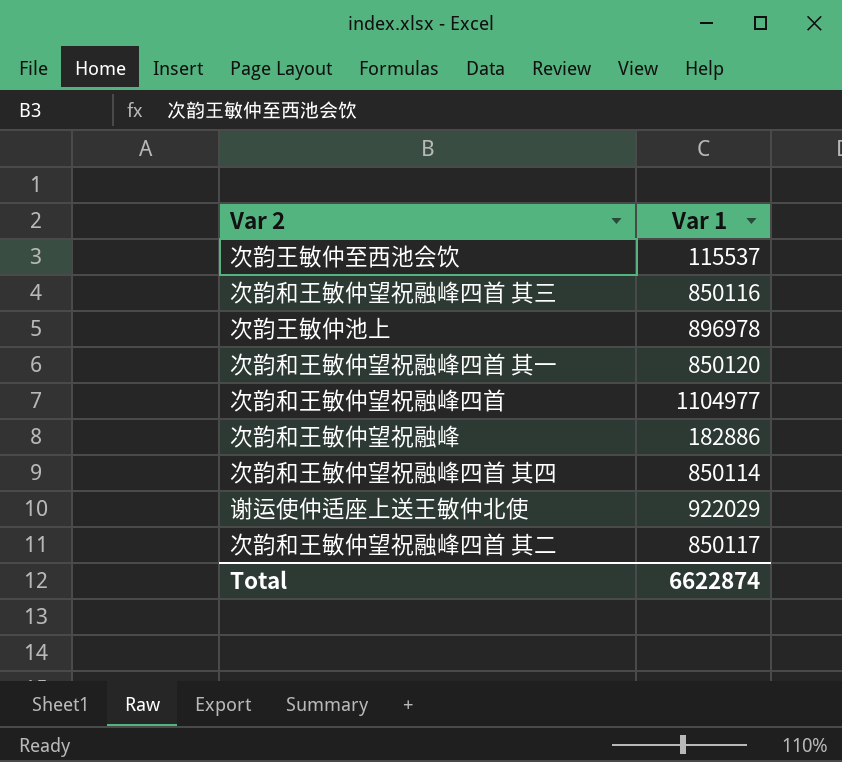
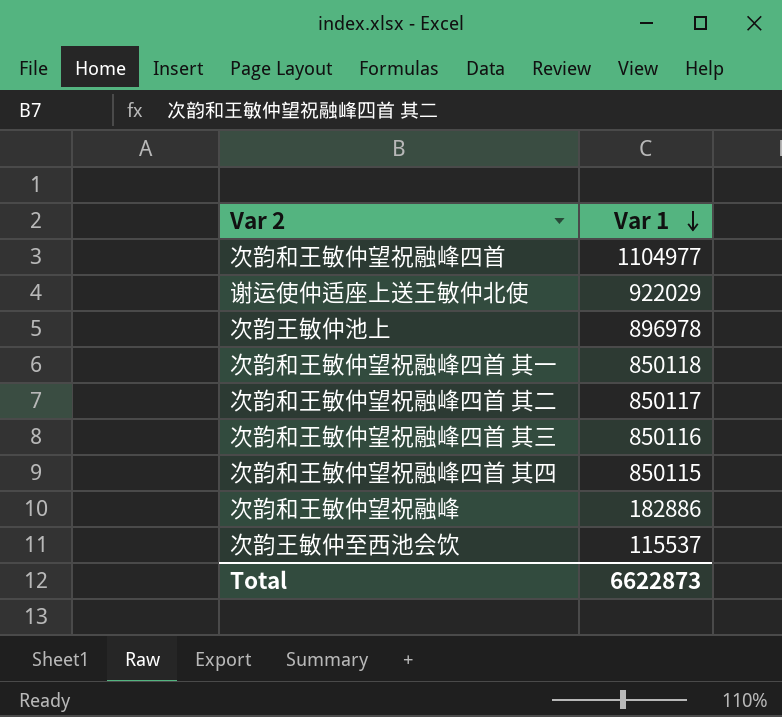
row order: none -> Var 1 descending
次韵和王敏仲望祝融峰四首 其一 | Var 1: 850120 -> 850118
次韵和王敏仲望祝融峰四首 其四 | Var 1: 850114 -> 850115
Total | Var 1: 6622874 -> 6622873

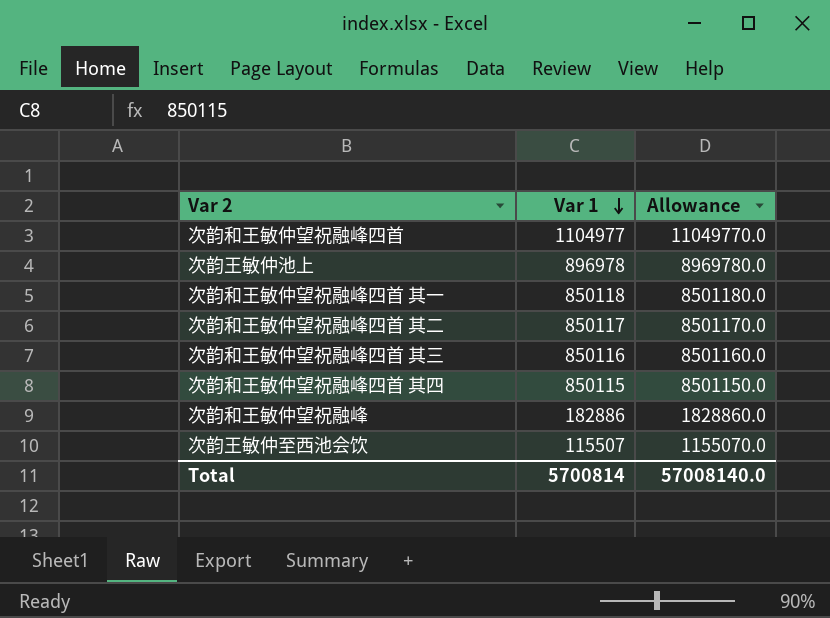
column Allowance | formula: none -> [Var 1] * 10
row 谢运使仲适座上送王敏仲北使: 922029 -> none
次韵王敏仲至西池会饮 | Var 1: 115537 -> 115507
Total | Var 1: 6622873 -> 5700814

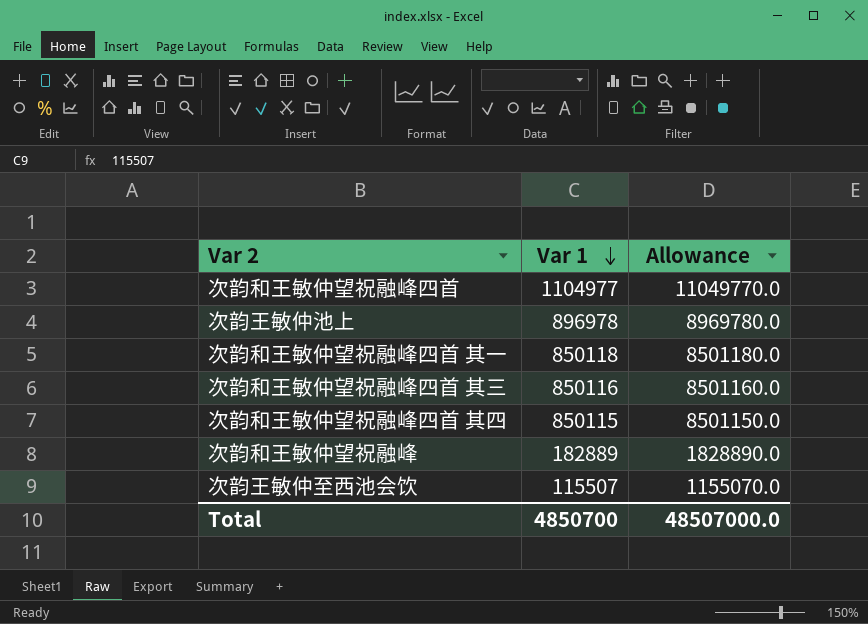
row 次韵和王敏仲望祝融峰四首 其二: 850117 | 8501170.0 -> none
次韵和王敏仲望祝融峰 | Var 1: 182886 -> 182889
次韵和王敏仲望祝融峰 | Allowance: 1828860.0 -> 1828890.0
Total | Var 1: 5700814 -> 4850700
Total | Allowance: 57008140.0 -> 48507000.0

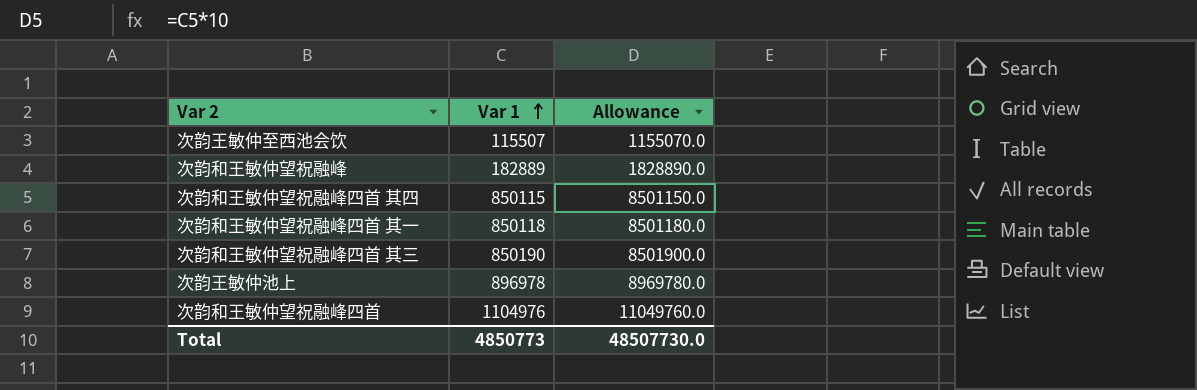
row order: Var 1 descending -> Var 1 ascending
次韵和王敏仲望祝融峰四首 其三 | Var 1: 850116 -> 850190
次韵和王敏仲望祝融峰四首 其三 | Allowance: 8501160.0 -> 8501900.0
次韵和王敏仲望祝融峰四首 | Var 1: 1104977 -> 1104976
次韵和王敏仲望祝融峰四首 | Allowance: 11049770.0 -> 11049760.0
Total | Var 1: 4850700 -> 4850773
Total | Allowance: 48507000.0 -> 48507730.0

